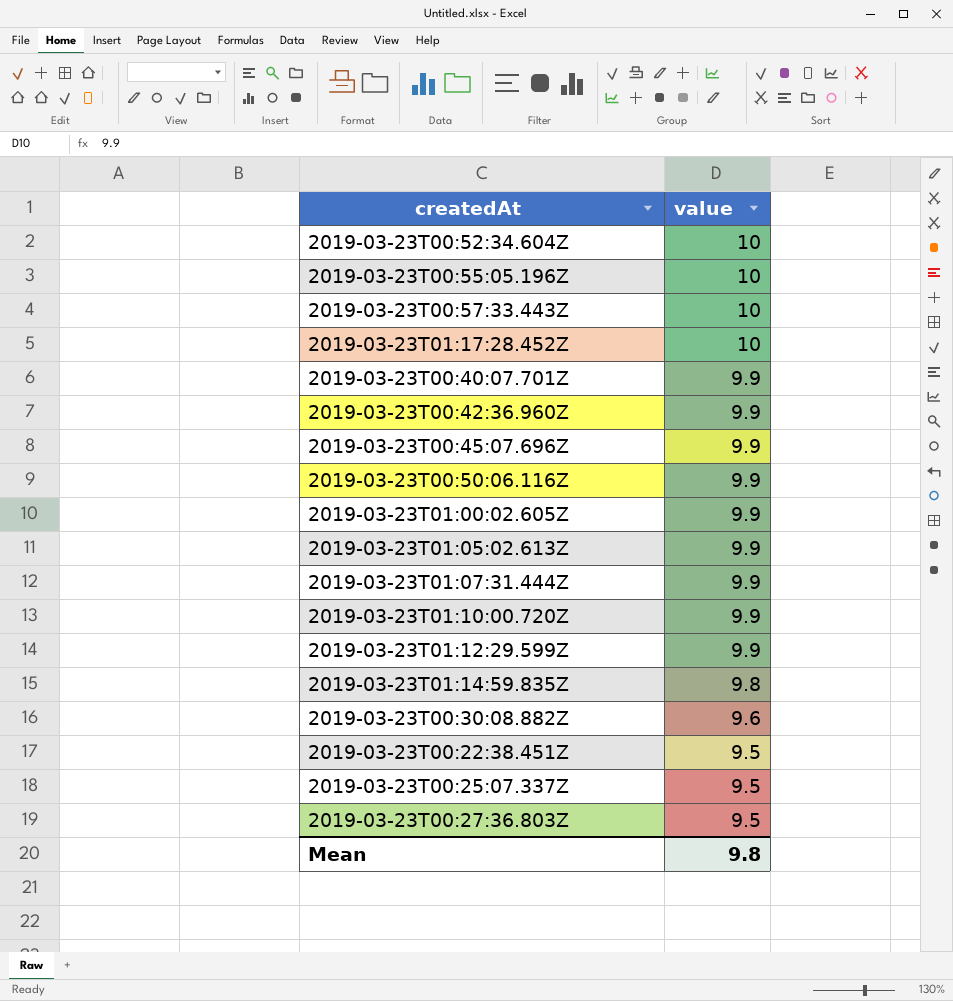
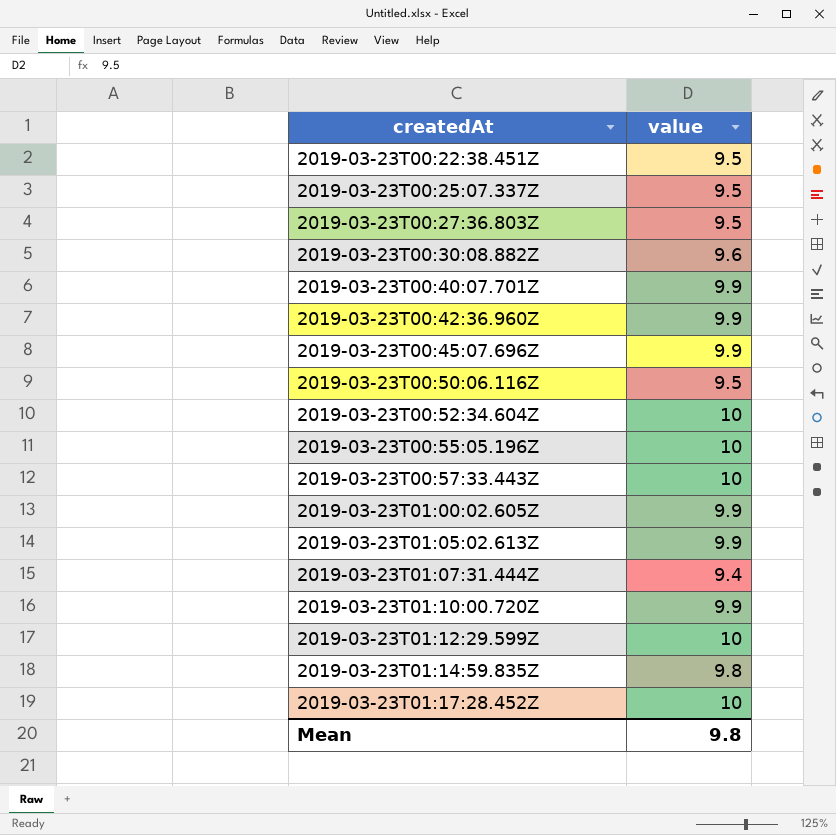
row order: value descending -> createdAt ascending
2019-03-23T00:50:06.116Z | value: 9.9 -> 9.5
2019-03-23T01:07:31.444Z | value: 9.9 -> 9.4
2019-03-23T01:12:29.599Z | value: 9.9 -> 10

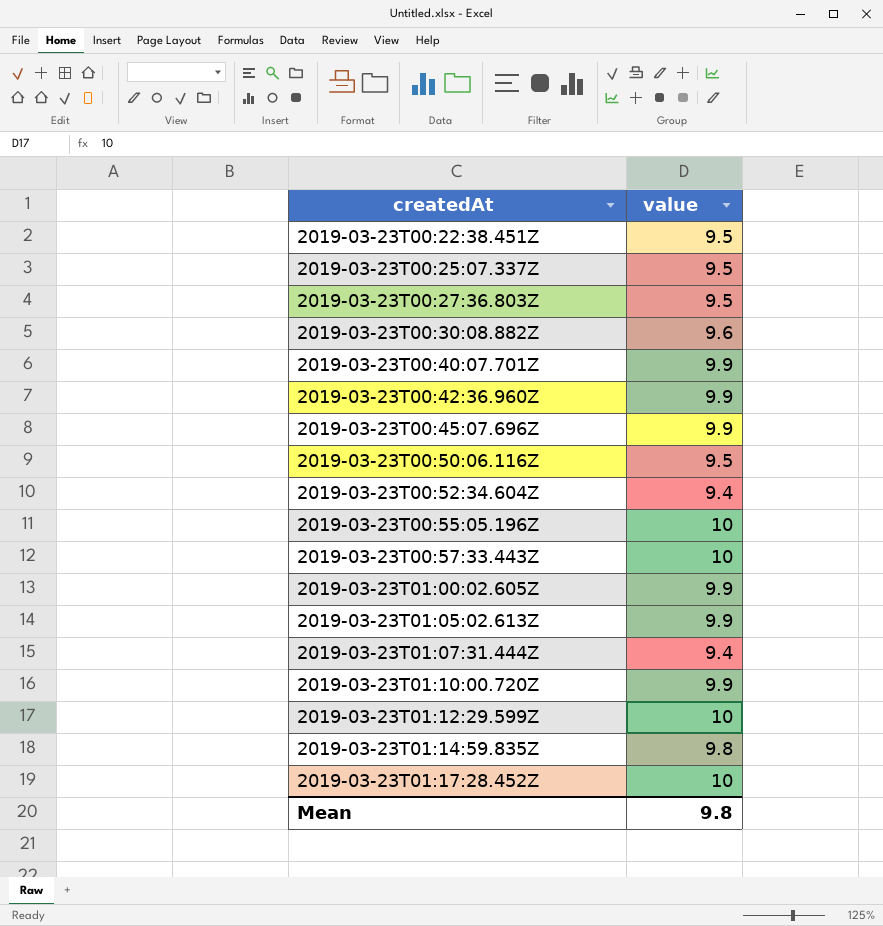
2019-03-23T00:52:34.604Z | value: 10 -> 9.4

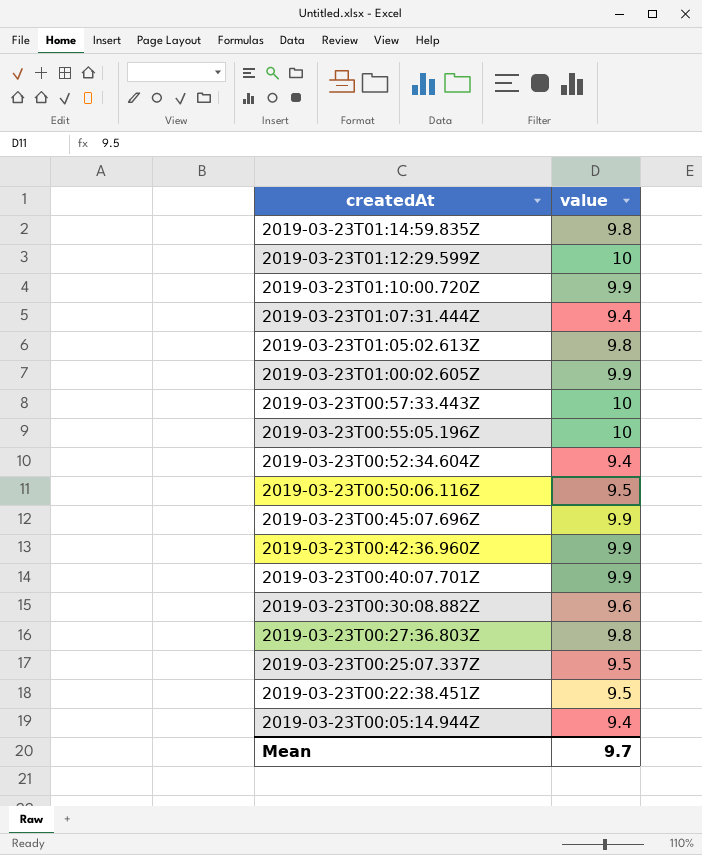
row order: createdAt ascending -> createdAt descending
row 2019-03-23T01:17:28.452Z: 10 -> none
2019-03-23T01:05:02.613Z | value: 9.9 -> 9.8
2019-03-23T00:27:36.803Z | value: 9.5 -> 9.8
row 2019-03-23T00:05:14.944Z: none -> 9.4
Mean | value: 9.8 -> 9.7

